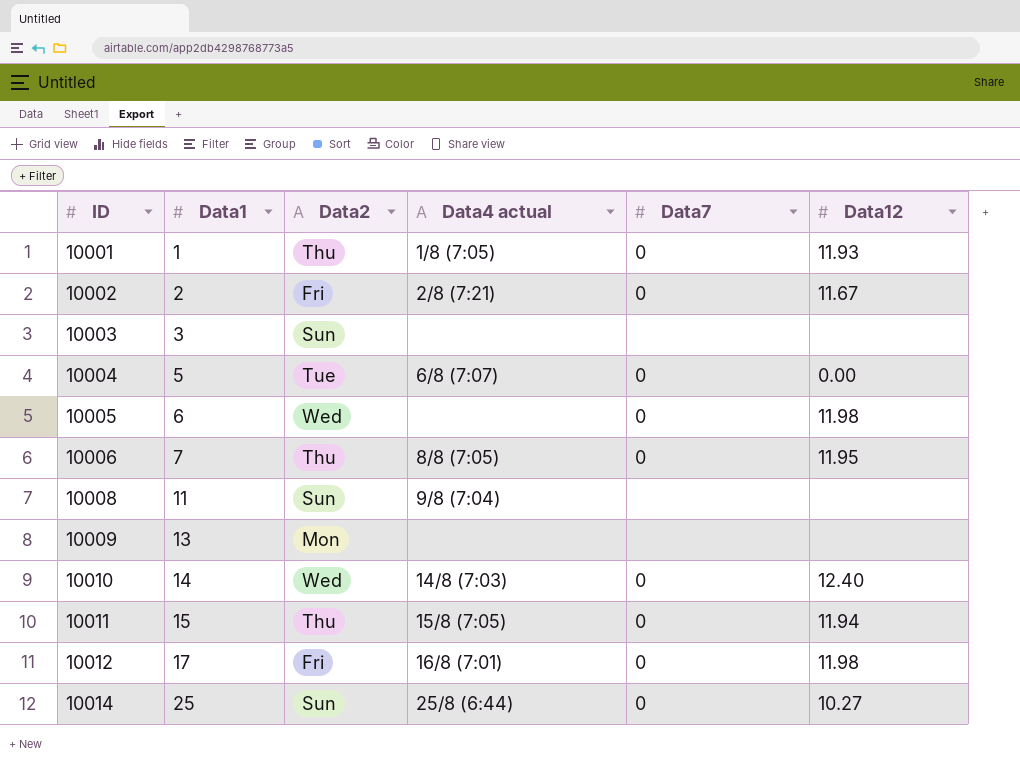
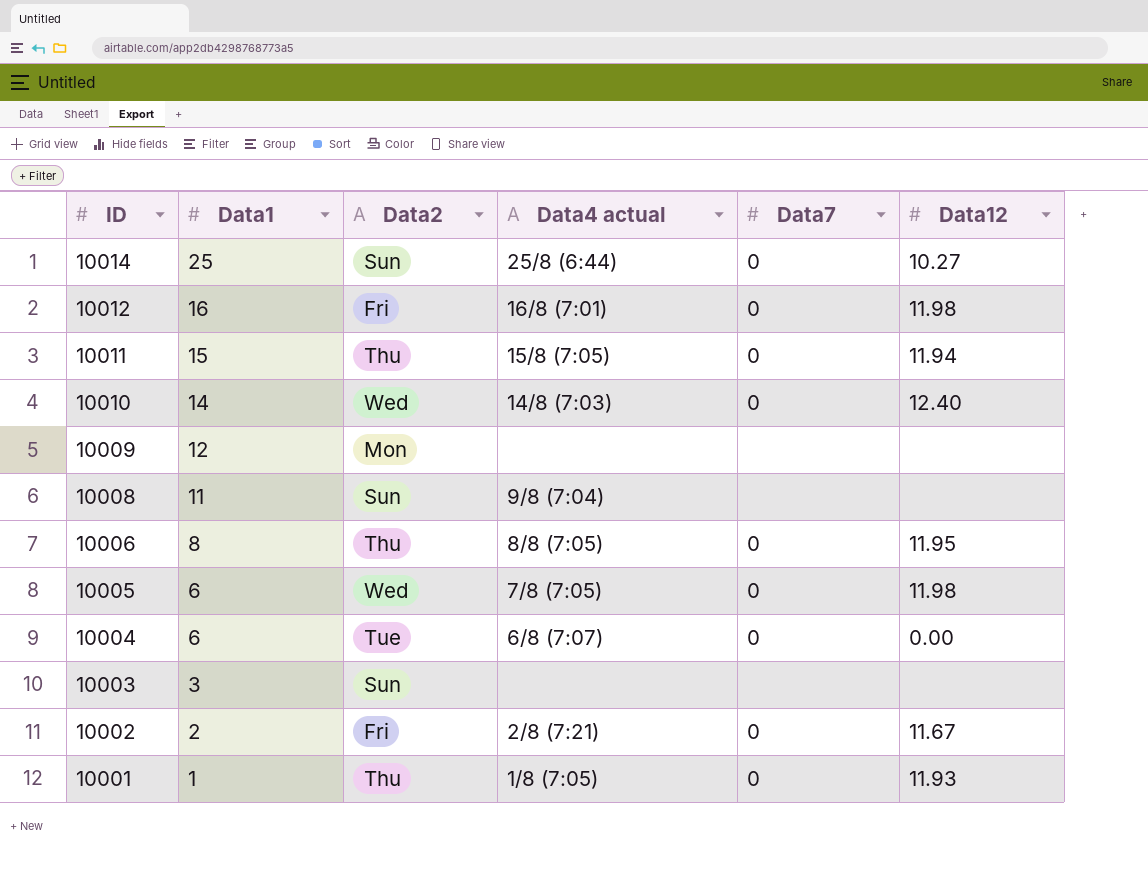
row order: ID ascending -> ID descending
10012 | Data1: 17 -> 16
10009 | Data1: 13 -> 12
10006 | Data1: 7 -> 8
10005 | Data4 actual: none -> 7/8 (7:05)
10004 | Data1: 5 -> 6

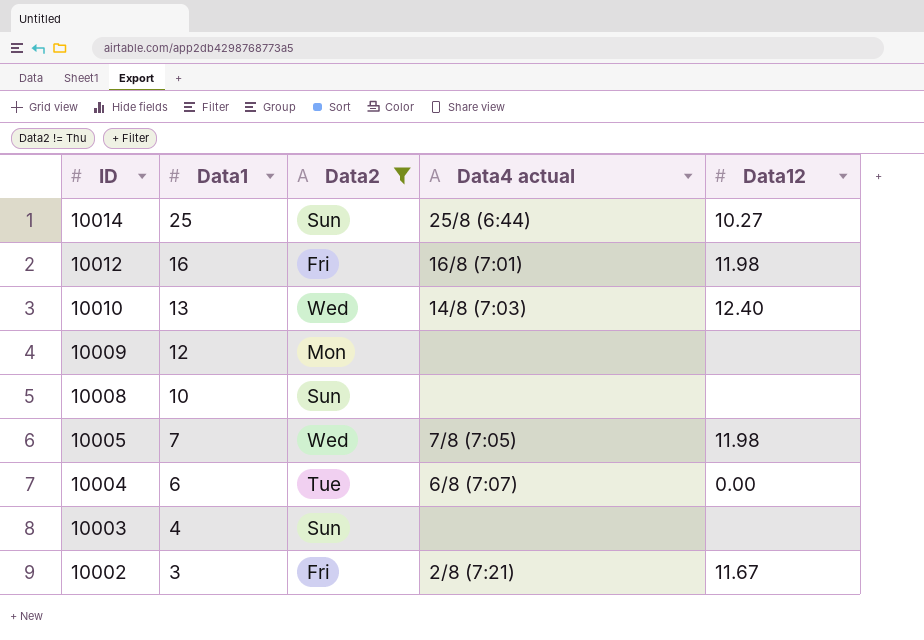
filter: none -> Data2 != Thu
column Data7 | position: 5 -> none
10010 | Data1: 14 -> 13
10008 | Data1: 11 -> 10
10008 | Data4 actual: 9/8 (7:04) -> none
10005 | Data1: 6 -> 7
10003 | Data1: 3 -> 4
10002 | Data1: 2 -> 3

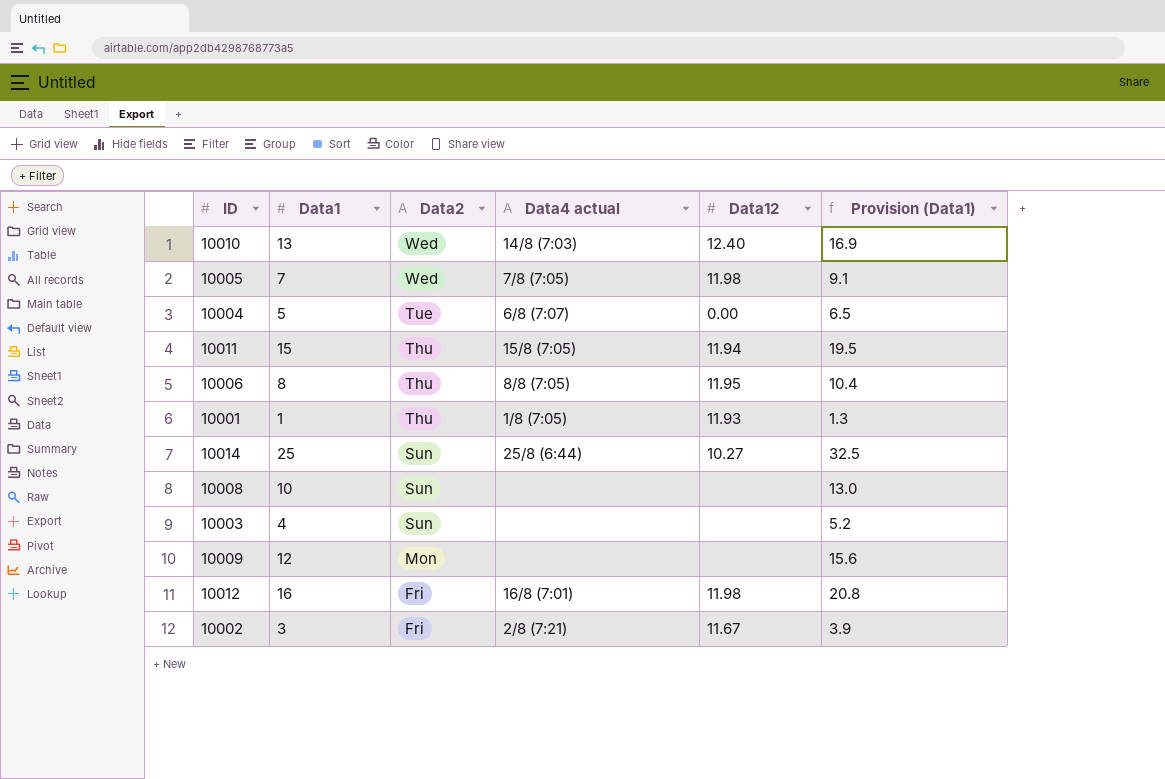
filter: Data2 != Thu -> none
row order: ID descending -> Data2 descending
column Provision (Data1) | formula: none -> [Data1] * 1.3
10004 | Data1: 6 -> 5

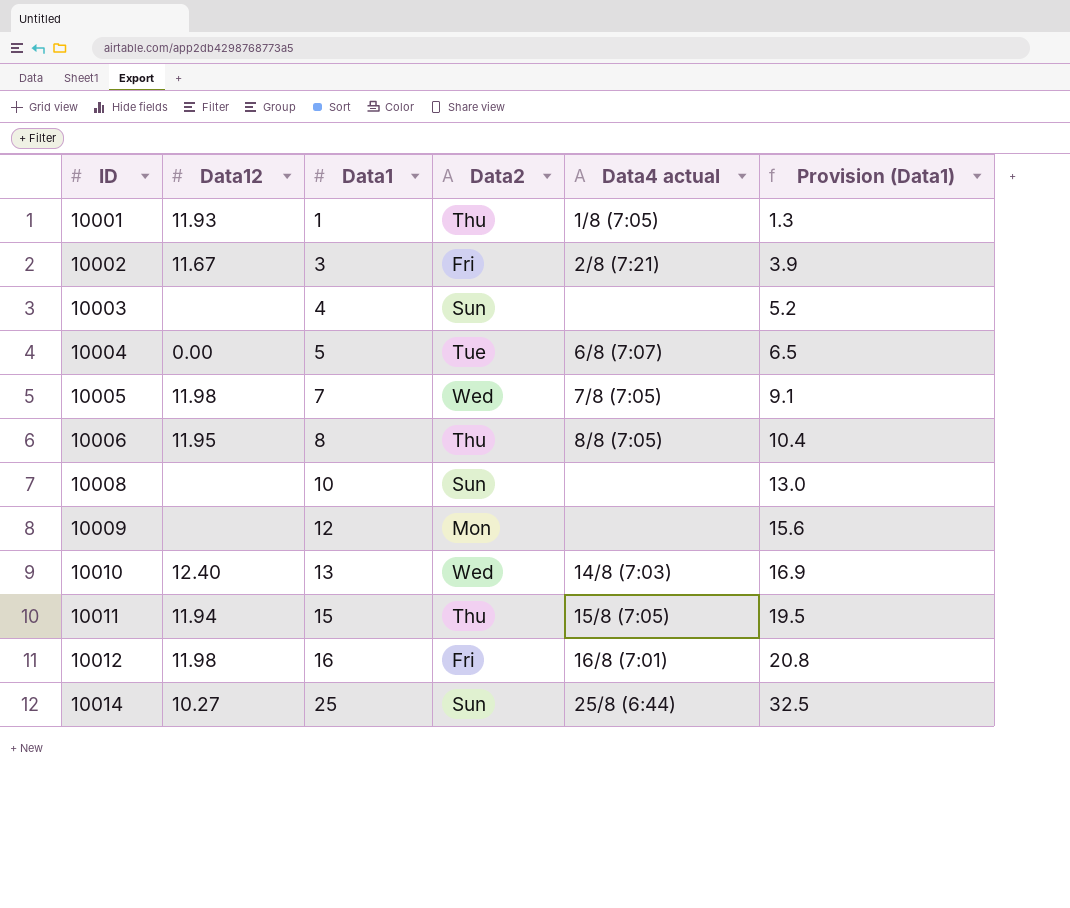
row order: Data2 descending -> ID ascending
column Data12 | position: 5 -> 2

